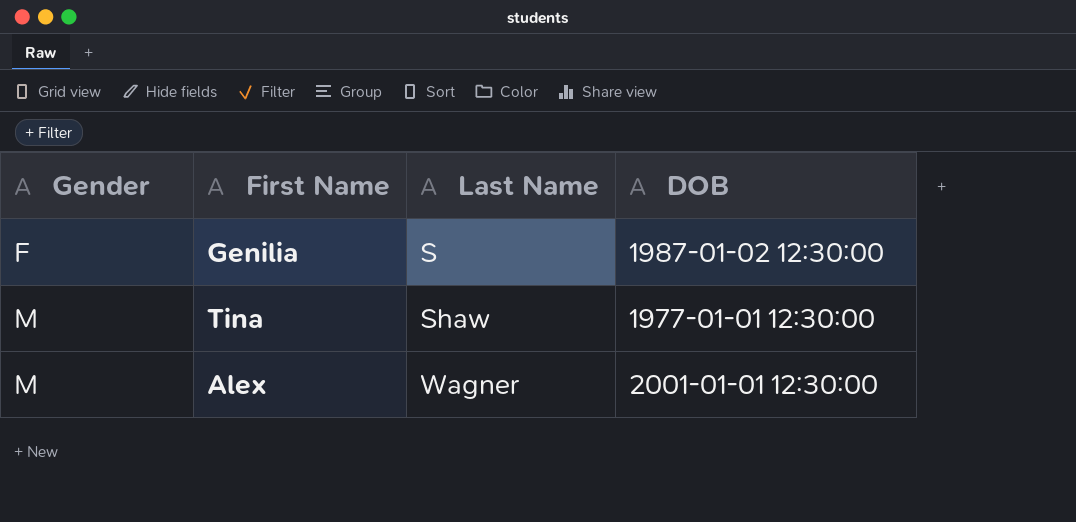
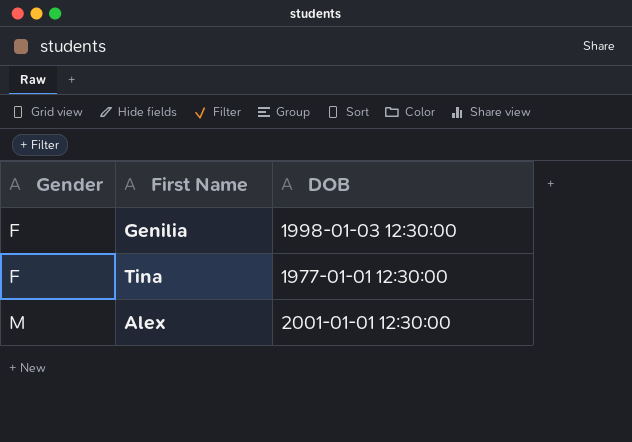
column Last Name | position: 3 -> none
Genilia | DOB: 1987-01-02 12:30:00 -> 1998-01-03 12:30:00
Tina | Gender: M -> F

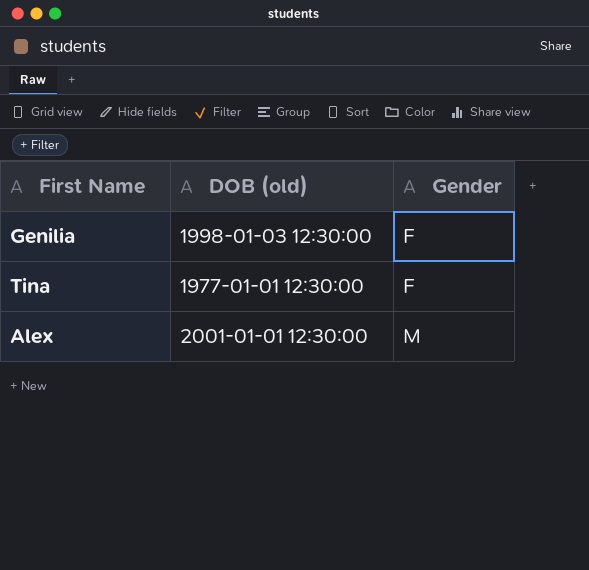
column name: DOB -> DOB (old)
column Gender | position: 1 -> 3

